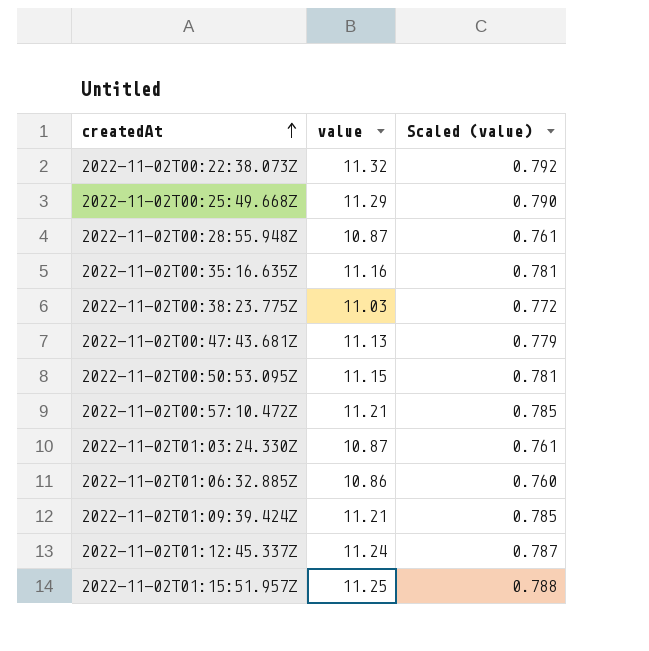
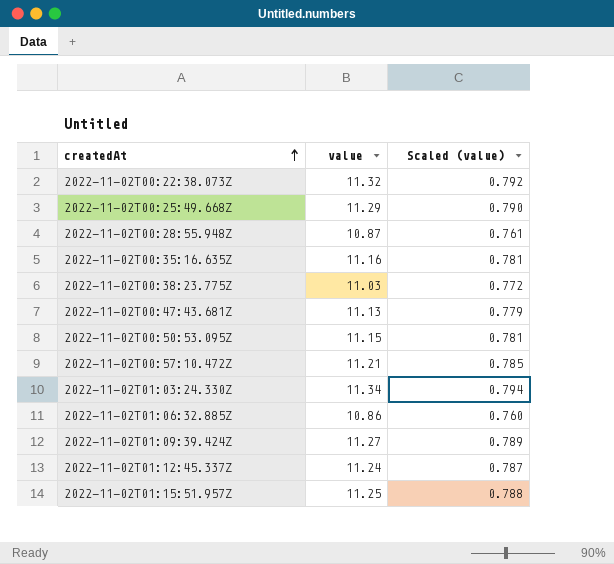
2022-11-02T01:03:24.330Z | value: 10.87 -> 11.34
2022-11-02T01:03:24.330Z | Scaled (value): 0.761 -> 0.794
2022-11-02T01:09:39.424Z | value: 11.21 -> 11.27
2022-11-02T01:09:39.424Z | Scaled (value): 0.785 -> 0.789

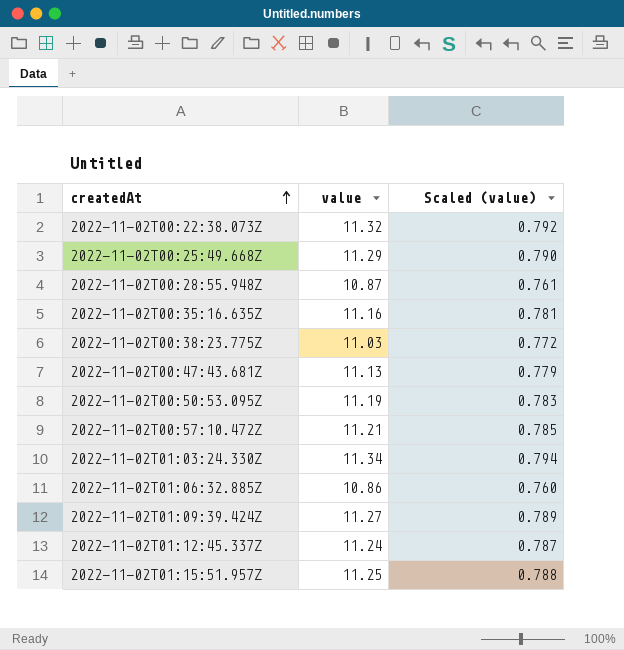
2022-11-02T00:50:53.095Z | value: 11.15 -> 11.19
2022-11-02T00:50:53.095Z | Scaled (value): 0.781 -> 0.783

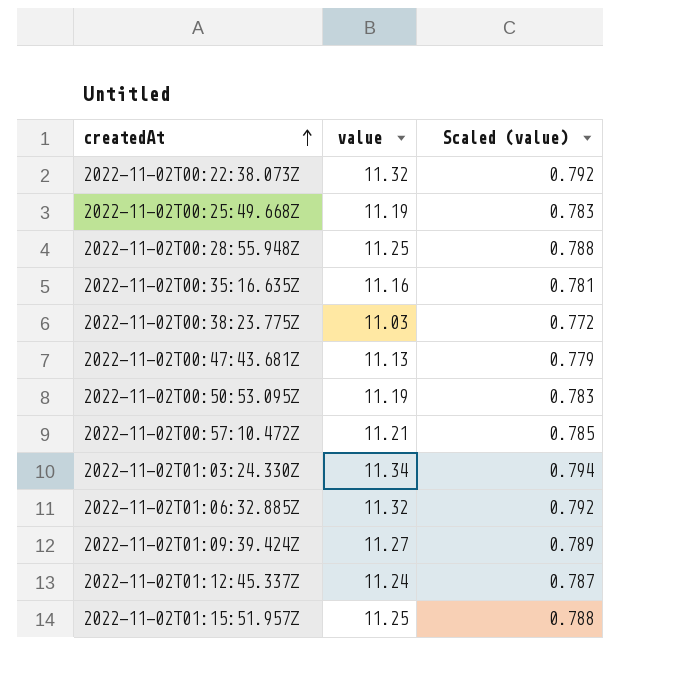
2022-11-02T00:25:49.668Z | value: 11.29 -> 11.19
2022-11-02T00:25:49.668Z | Scaled (value): 0.790 -> 0.783
2022-11-02T00:28:55.948Z | value: 10.87 -> 11.25
2022-11-02T00:28:55.948Z | Scaled (value): 0.761 -> 0.788
2022-11-02T01:06:32.885Z | value: 10.86 -> 11.32
2022-11-02T01:06:32.885Z | Scaled (value): 0.760 -> 0.792

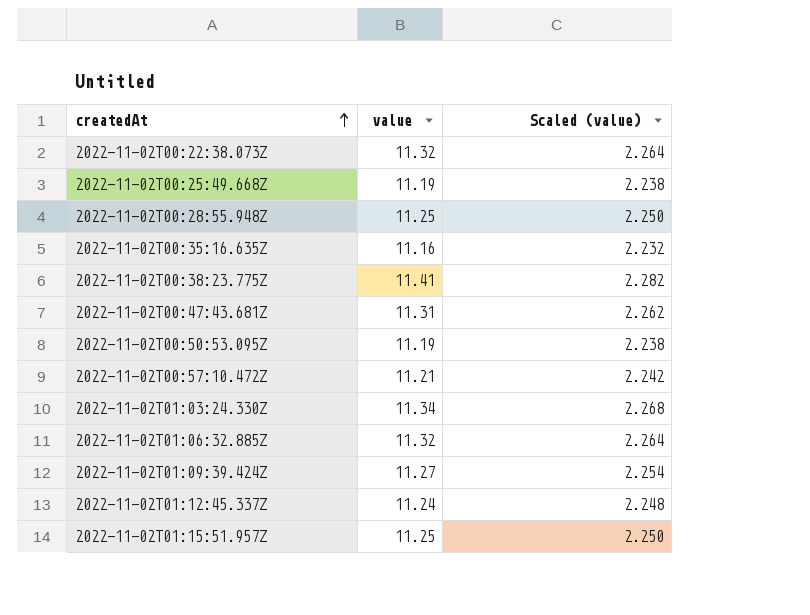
column Scaled (value) | formula: [value] * 0.07 -> [value] * 0.2
2022-11-02T00:38:23.775Z | value: 11.03 -> 11.41
2022-11-02T00:47:43.681Z | value: 11.13 -> 11.31

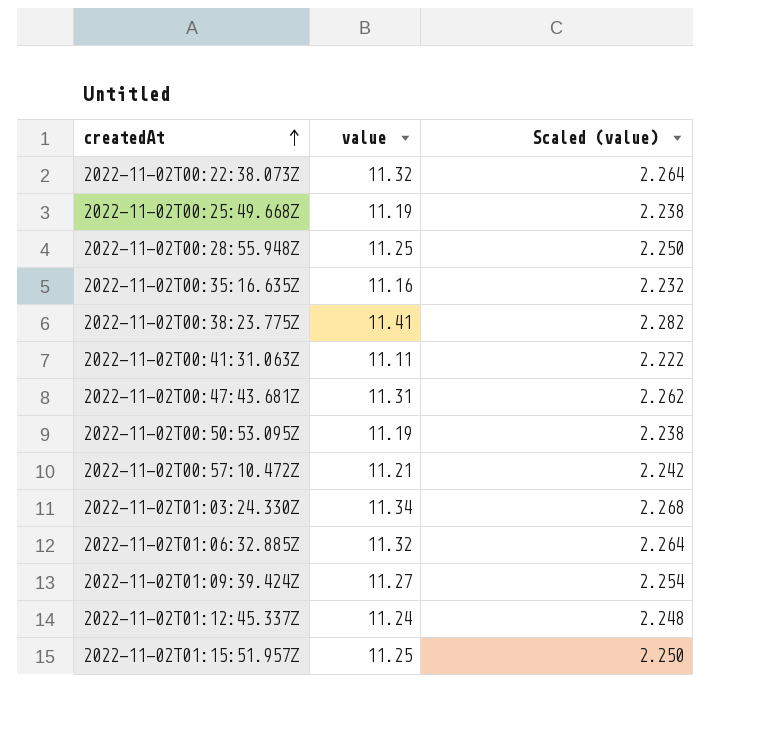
row 2022-11-02T00:41:31.063Z: none -> 11.11 | 2.222

